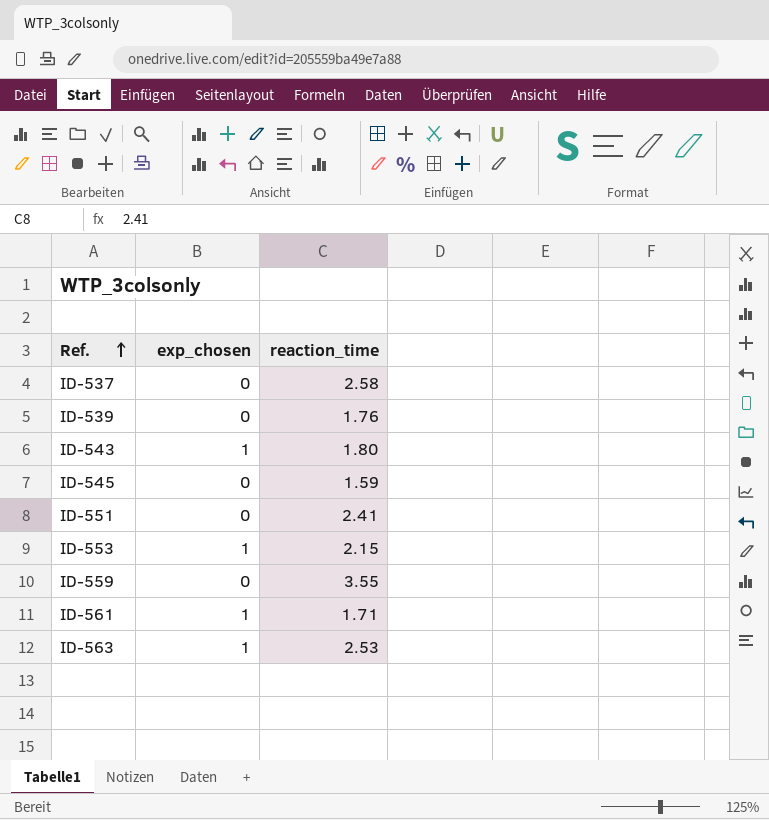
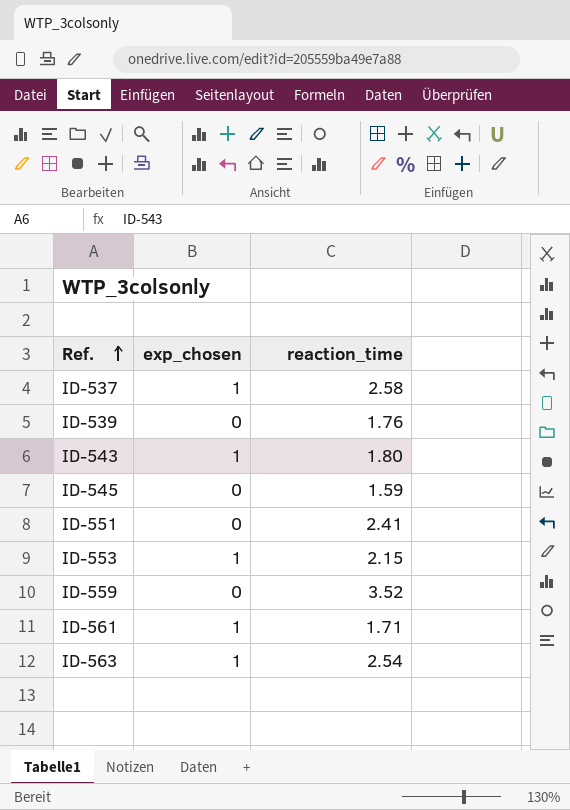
ID-537 | exp_chosen: 0 -> 1
ID-559 | reaction_time: 3.55 -> 3.52
ID-563 | reaction_time: 2.53 -> 2.54

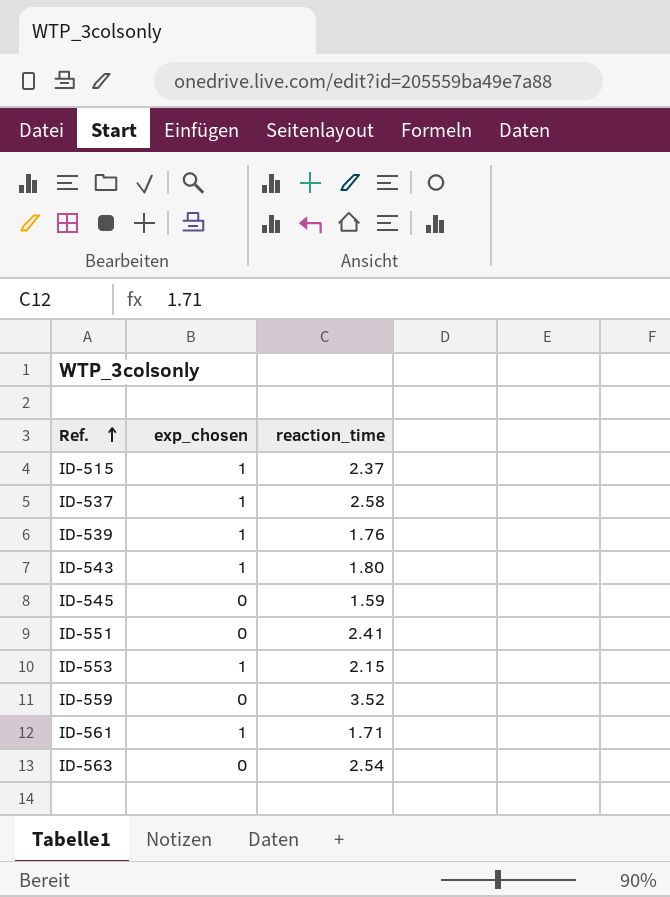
row ID-515: none -> 1 | 2.37
ID-539 | exp_chosen: 0 -> 1
ID-563 | exp_chosen: 1 -> 0

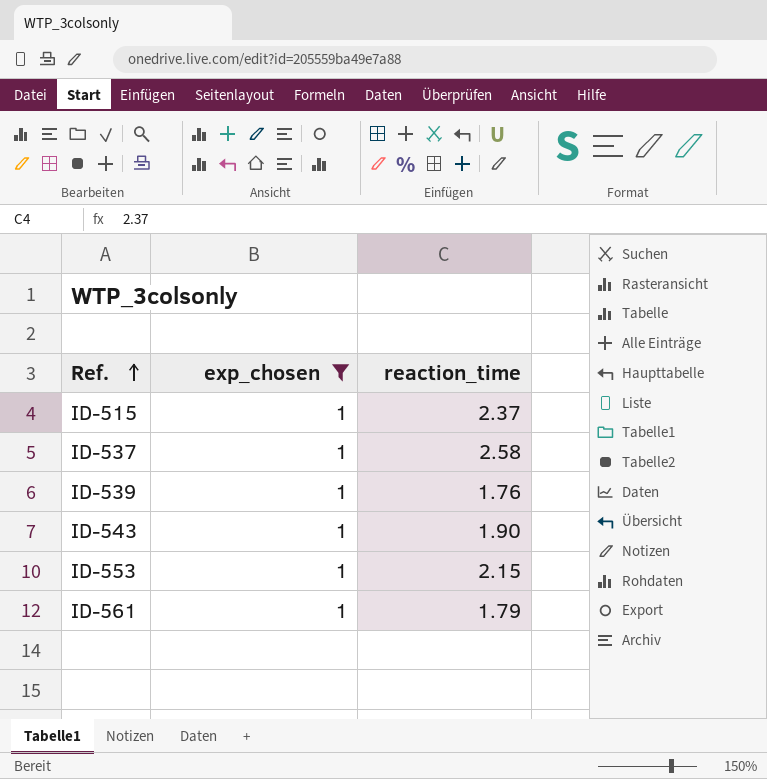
filter: none -> exp_chosen = 1
ID-543 | reaction_time: 1.80 -> 1.90
ID-561 | reaction_time: 1.71 -> 1.79

